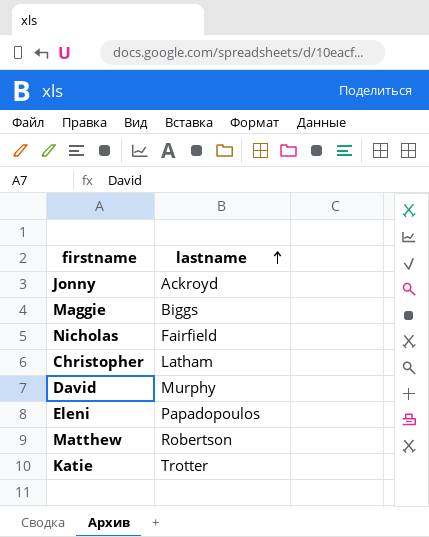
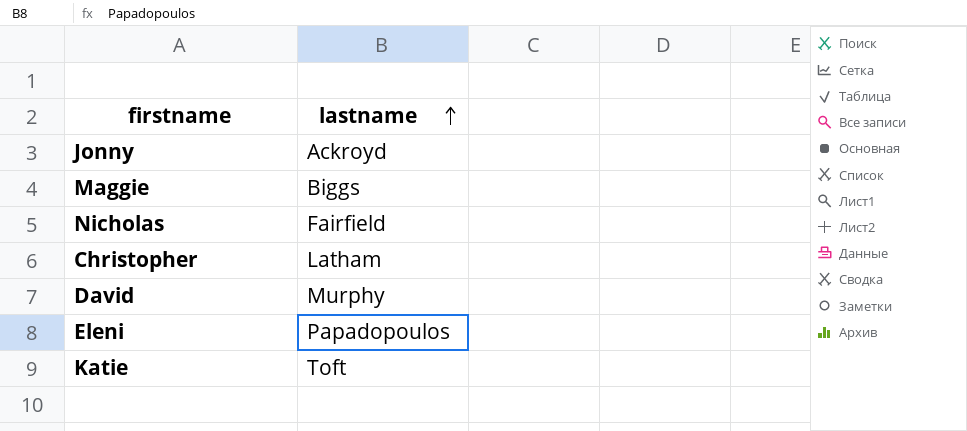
row Matthew: Robertson -> none
Katie | lastname: Trotter -> Toft

